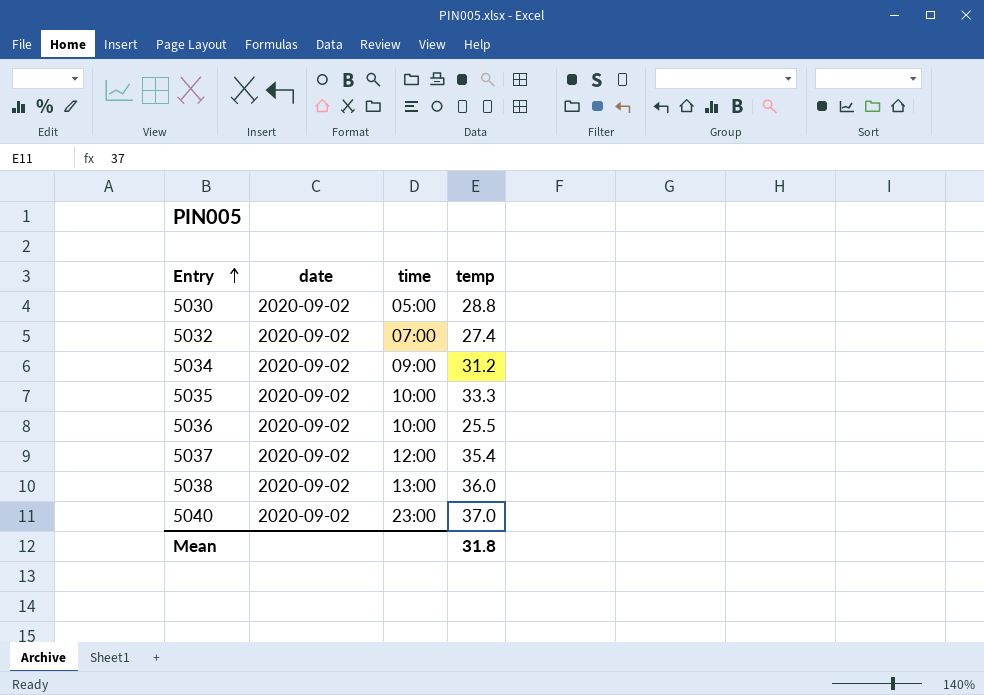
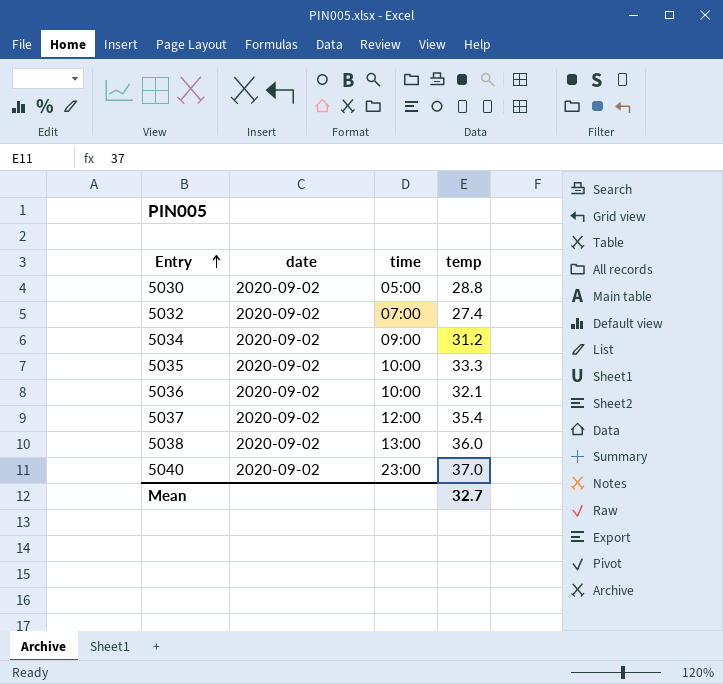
5036 | temp: 25.5 -> 32.1
Mean | temp: 31.8 -> 32.7

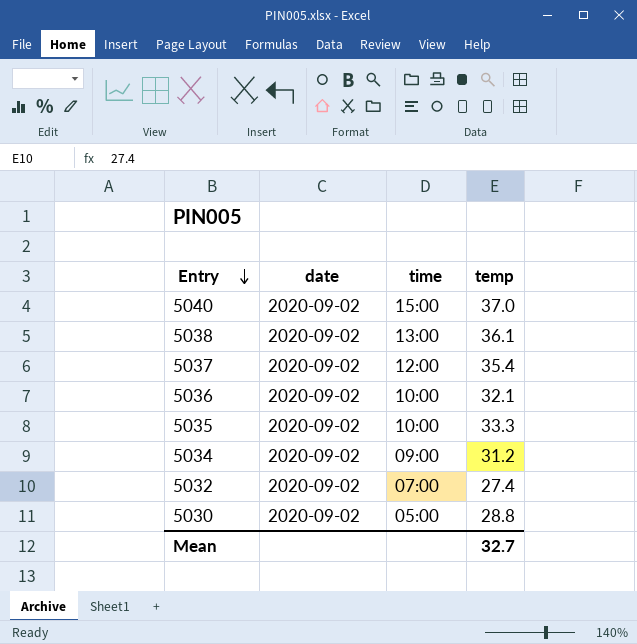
row order: Entry ascending -> Entry descending
5040 | time: 23:00 -> 15:00
5038 | temp: 36.0 -> 36.1

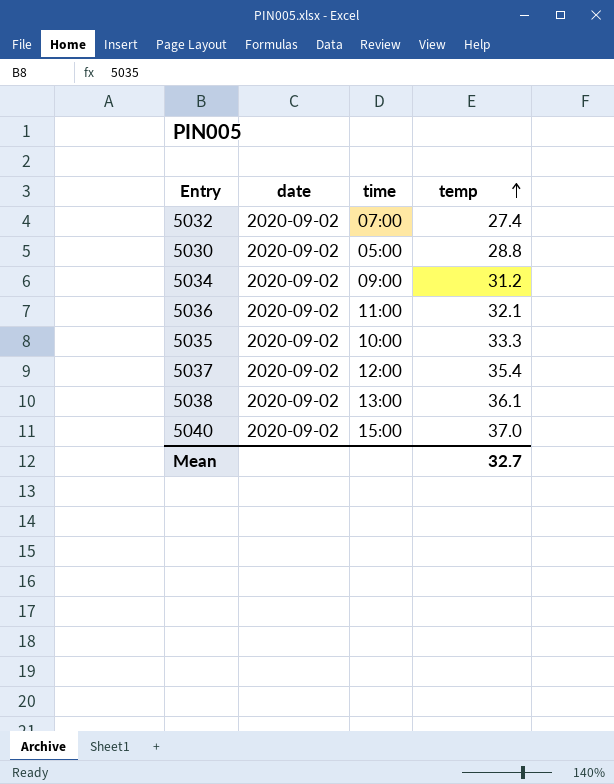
row order: Entry descending -> temp ascending
5036 | time: 10:00 -> 11:00

